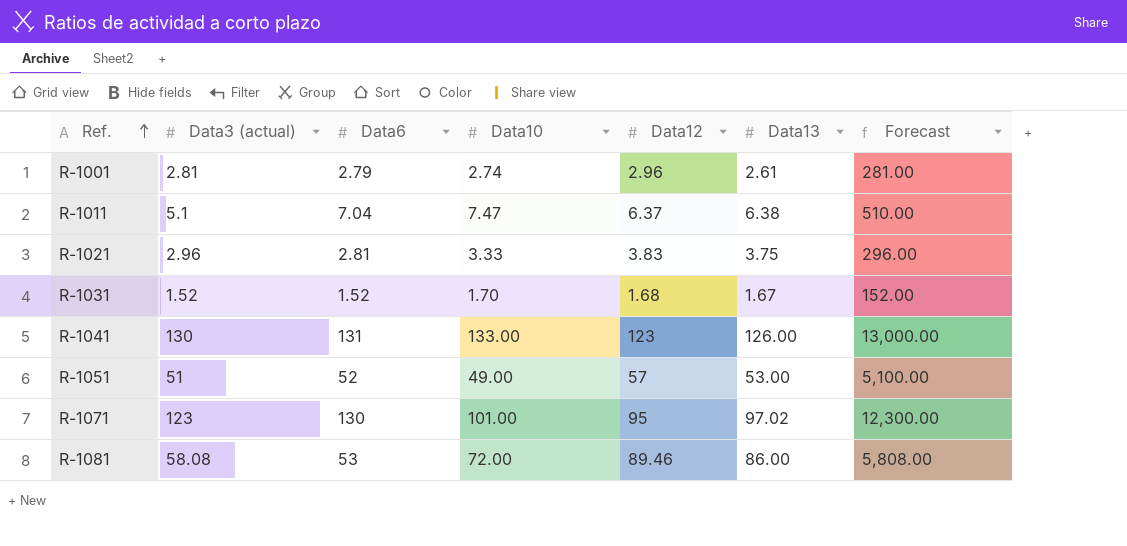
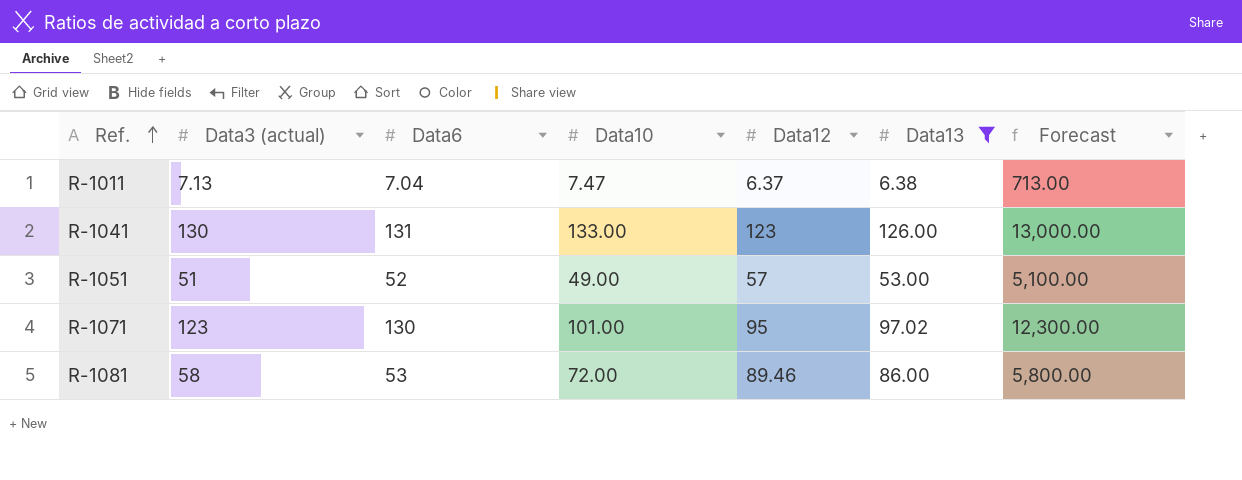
filter: none -> Data13 >= 6.38
R-1011 | Data3 (actual): 5.1 -> 7.13
R-1011 | Forecast: 510.00 -> 713.00
R-1081 | Data3 (actual): 58.08 -> 58
R-1081 | Forecast: 5,808.00 -> 5,800.00

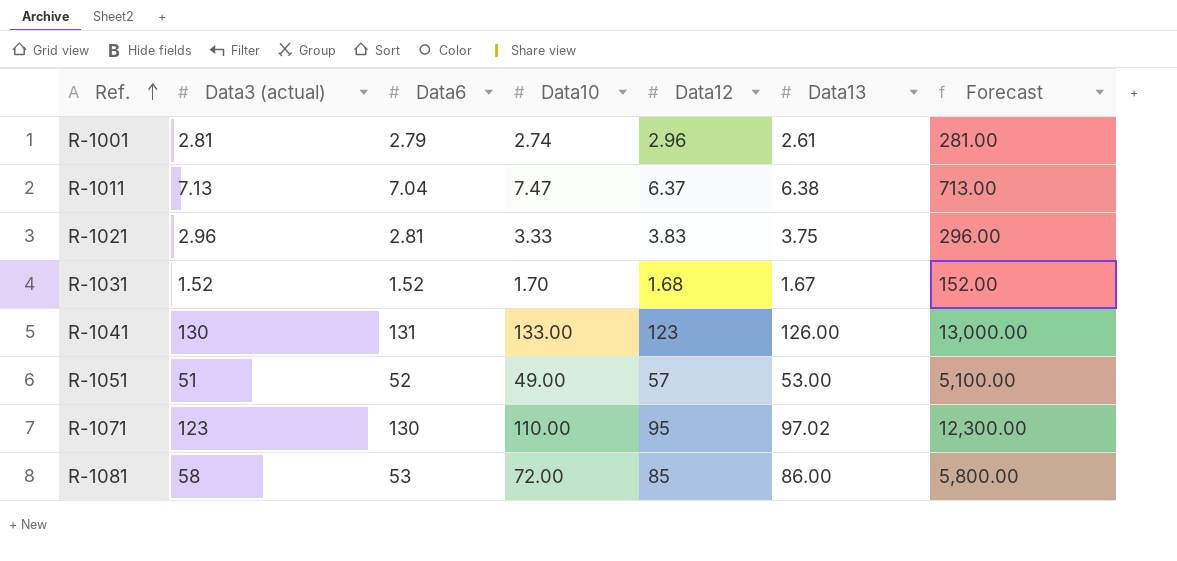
filter: Data13 >= 6.38 -> none
R-1071 | Data10: 101.00 -> 110.00
R-1081 | Data12: 89.46 -> 85

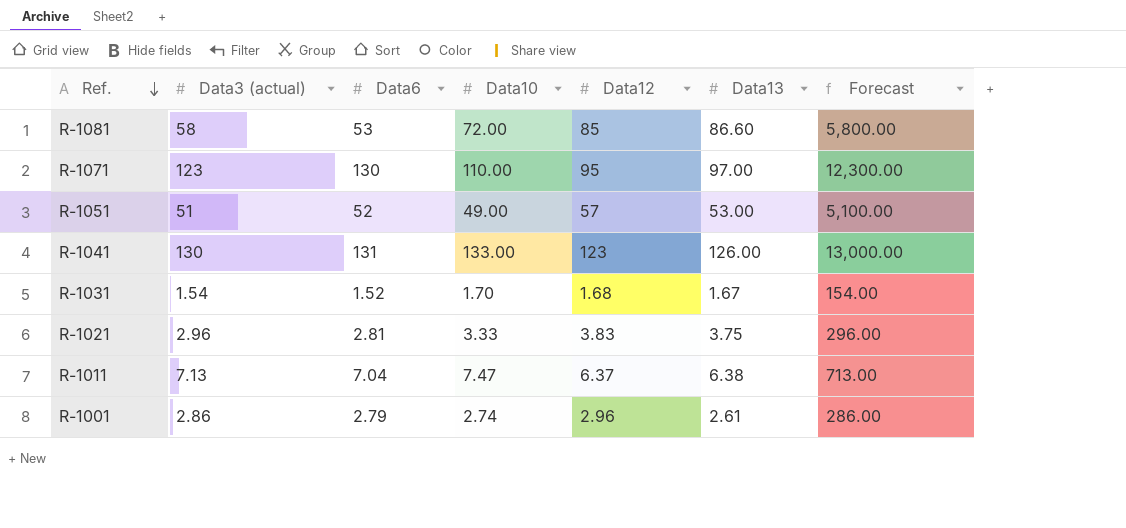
row order: Ref. ascending -> Ref. descending
R-1081 | Data13: 86.00 -> 86.60
R-1071 | Data13: 97.02 -> 97.00
R-1031 | Data3 (actual): 1.52 -> 1.54
R-1031 | Forecast: 152.00 -> 154.00
R-1001 | Data3 (actual): 2.81 -> 2.86
R-1001 | Forecast: 281.00 -> 286.00

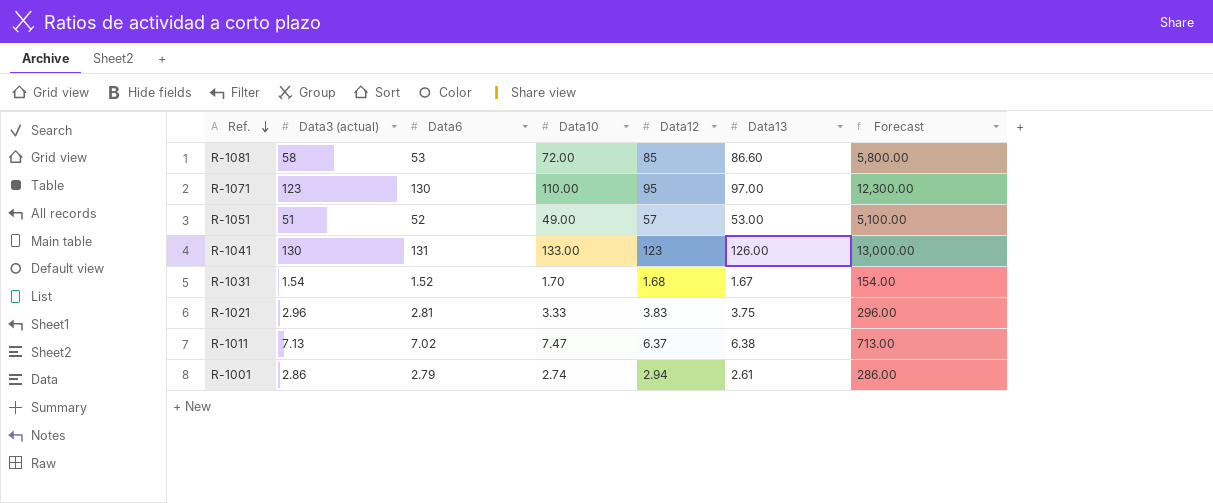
R-1011 | Data6: 7.04 -> 7.02
R-1001 | Data12: 2.96 -> 2.94

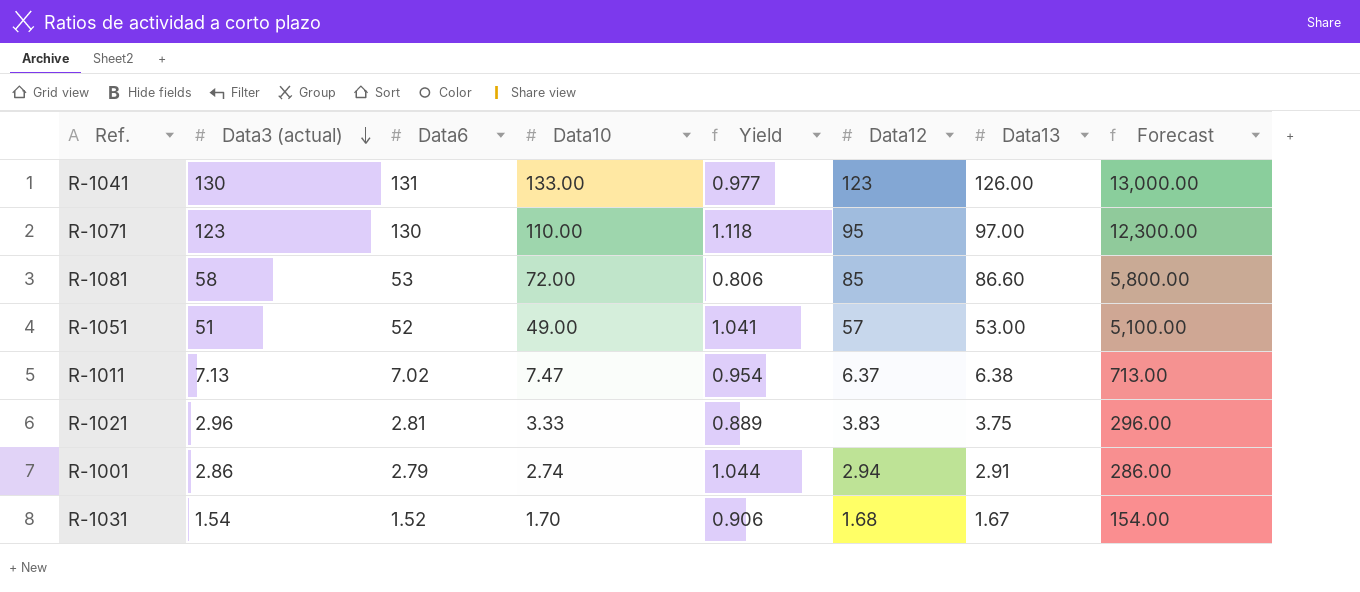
row order: Ref. descending -> Data3 (actual) descending
column Yield | formula: none -> [Data3 (actual)] / [Data10]
R-1001 | Data13: 2.61 -> 2.91

